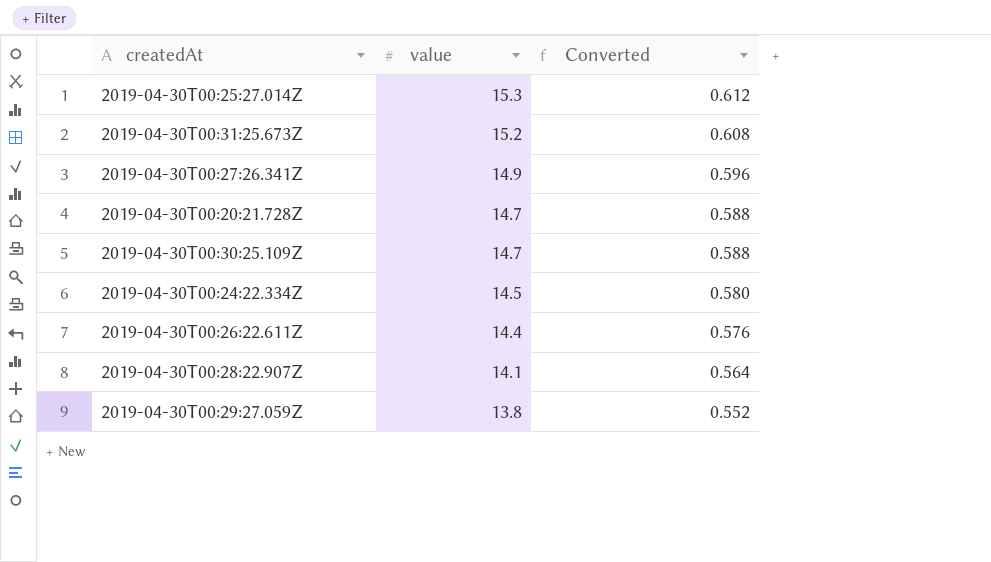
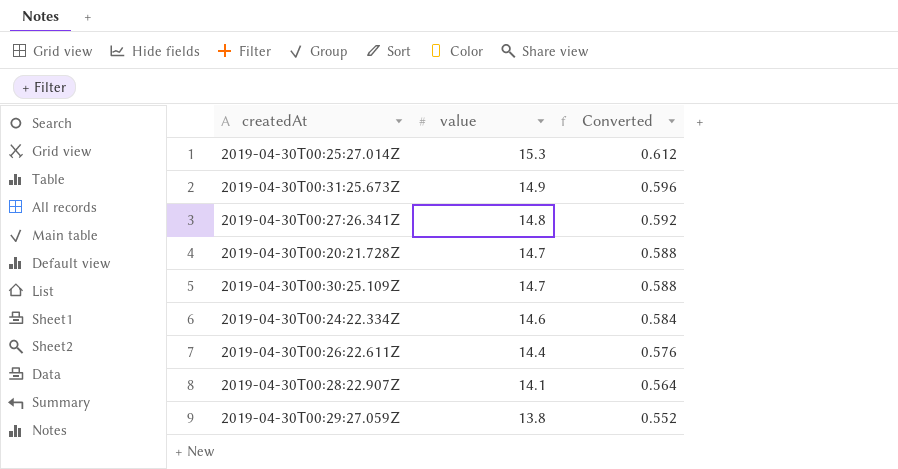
2019-04-30T00:31:25.673Z | value: 15.2 -> 14.9
2019-04-30T00:31:25.673Z | Converted: 0.608 -> 0.596
2019-04-30T00:27:26.341Z | value: 14.9 -> 14.8
2019-04-30T00:27:26.341Z | Converted: 0.596 -> 0.592
2019-04-30T00:24:22.334Z | value: 14.5 -> 14.6
2019-04-30T00:24:22.334Z | Converted: 0.580 -> 0.584

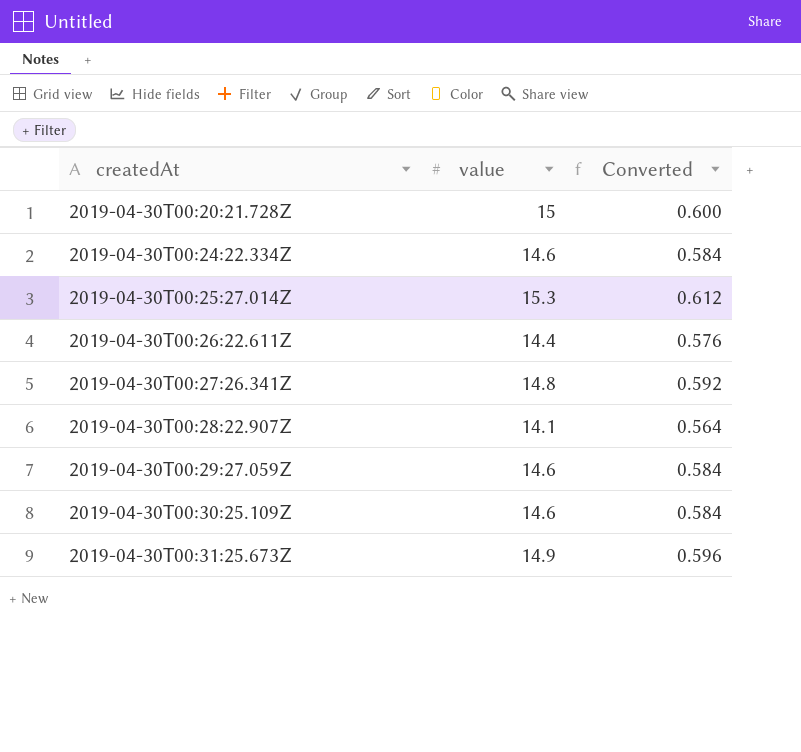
row order: value descending -> createdAt ascending
2019-04-30T00:20:21.728Z | value: 14.7 -> 15
2019-04-30T00:20:21.728Z | Converted: 0.588 -> 0.600
2019-04-30T00:29:27.059Z | value: 13.8 -> 14.6
2019-04-30T00:29:27.059Z | Converted: 0.552 -> 0.584
2019-04-30T00:30:25.109Z | value: 14.7 -> 14.6
2019-04-30T00:30:25.109Z | Converted: 0.588 -> 0.584

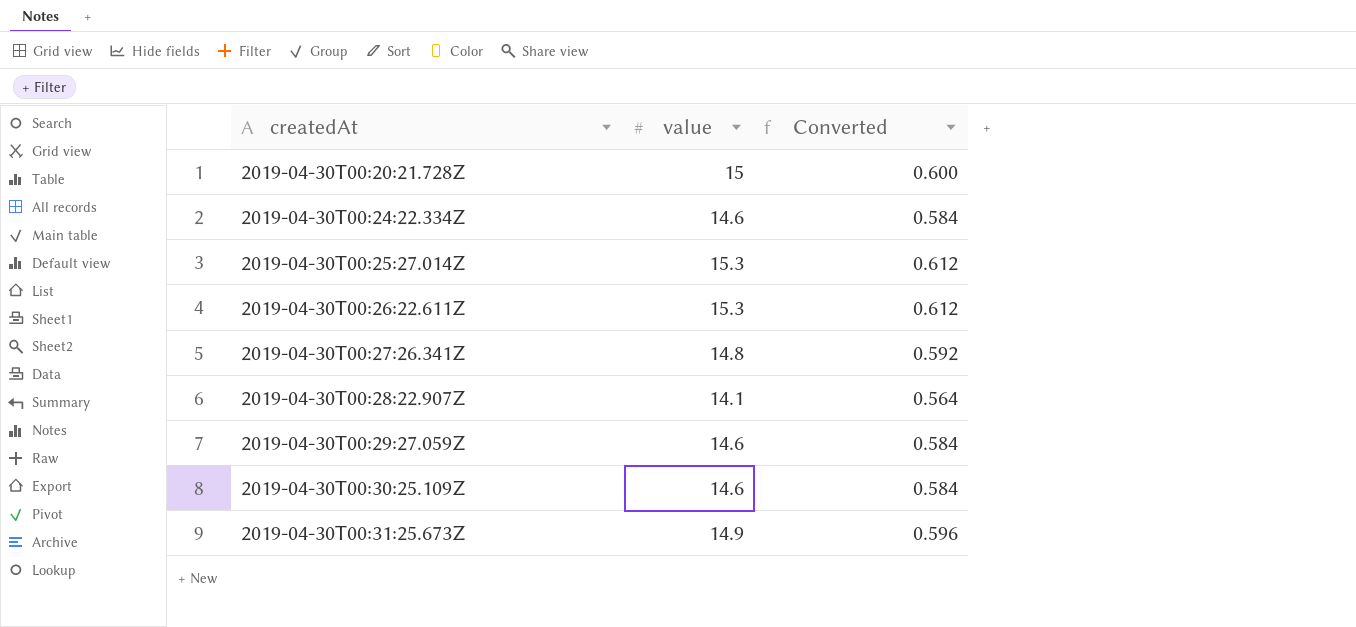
2019-04-30T00:26:22.611Z | value: 14.4 -> 15.3
2019-04-30T00:26:22.611Z | Converted: 0.576 -> 0.612

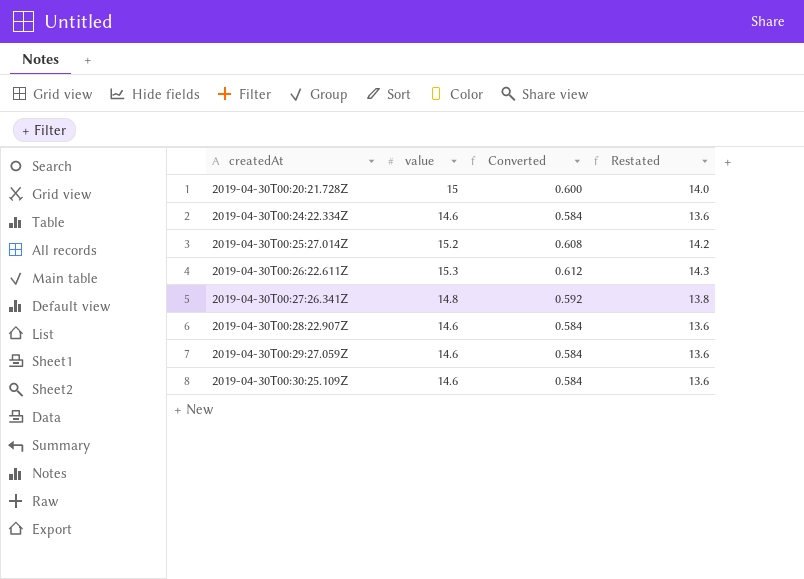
column Restated | formula: none -> [value] - 1
row 2019-04-30T00:31:25.673Z: 14.9 | 0.596 -> none
2019-04-30T00:25:27.014Z | value: 15.3 -> 15.2
2019-04-30T00:25:27.014Z | Converted: 0.612 -> 0.608
2019-04-30T00:28:22.907Z | value: 14.1 -> 14.6
2019-04-30T00:28:22.907Z | Converted: 0.564 -> 0.584

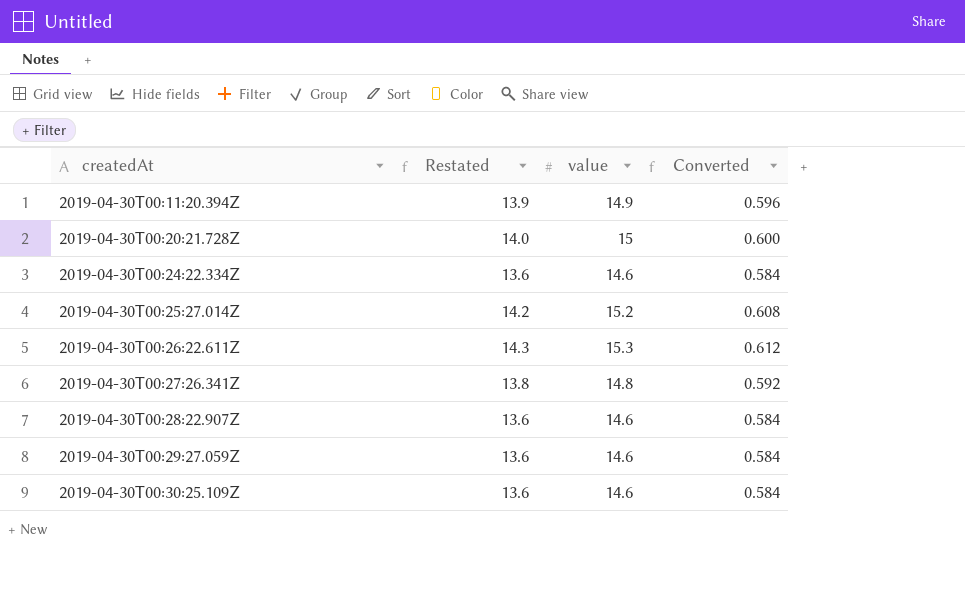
column Restated | position: 4 -> 2
row 2019-04-30T00:11:20.394Z: none -> 13.9 | 14.9 | 0.596

